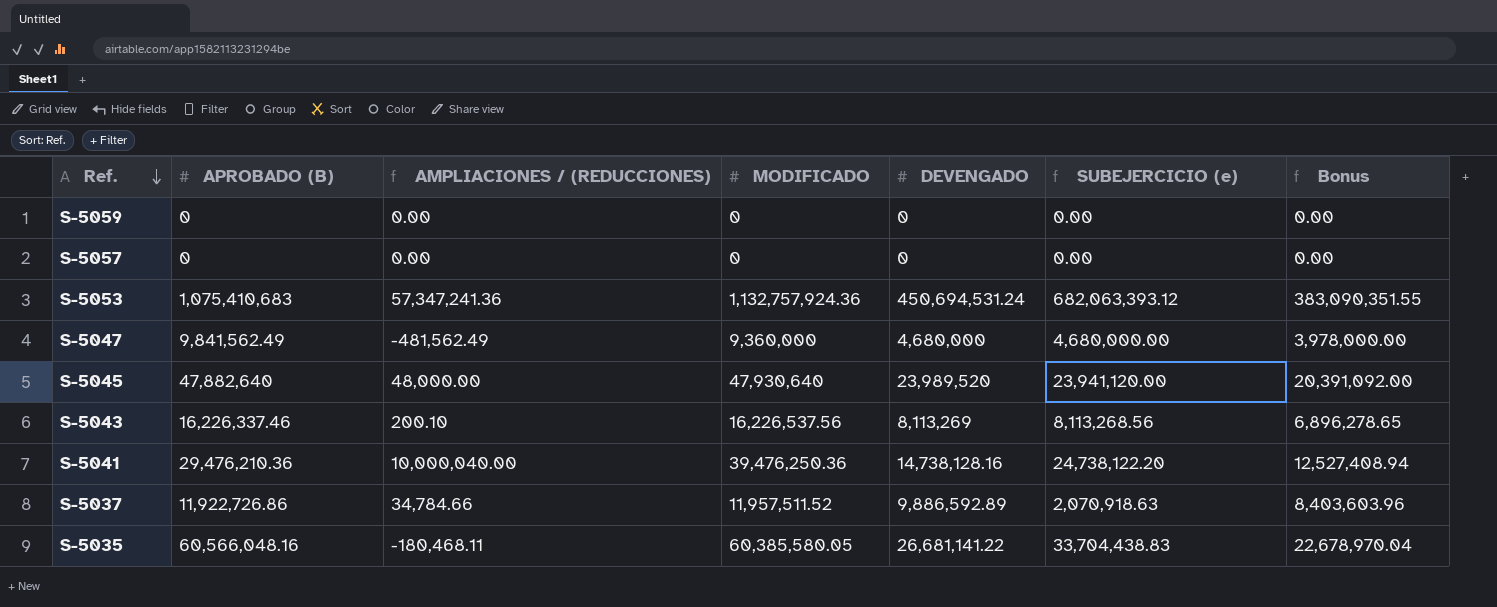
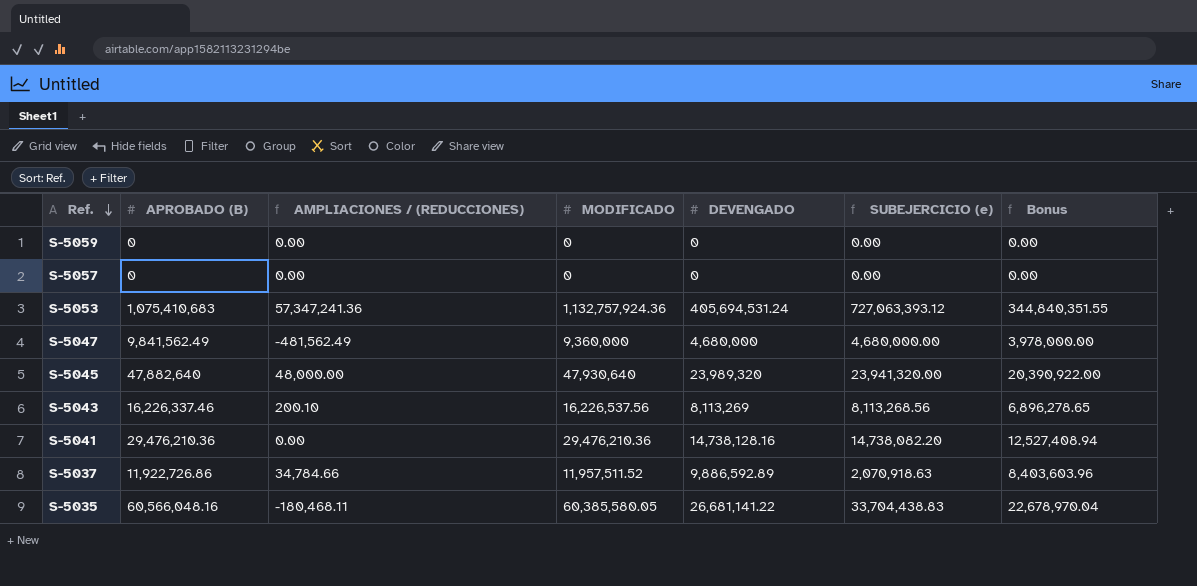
S-5053 | DEVENGADO: 450,694,531.24 -> 405,694,531.24
S-5053 | SUBEJERCICIO (e): 682,063,393.12 -> 727,063,393.12
S-5053 | Bonus: 383,090,351.55 -> 344,840,351.55
S-5045 | DEVENGADO: 23,989,520 -> 23,989,320
S-5045 | SUBEJERCICIO (e): 23,941,120.00 -> 23,941,320.00
S-5045 | Bonus: 20,391,092.00 -> 20,390,922.00
S-5041 | AMPLIACIONES / (REDUCCIONES): 10,000,040.00 -> 0.00
S-5041 | MODIFICADO: 39,476,250.36 -> 29,476,210.36
S-5041 | SUBEJERCICIO (e): 24,738,122.20 -> 14,738,082.20

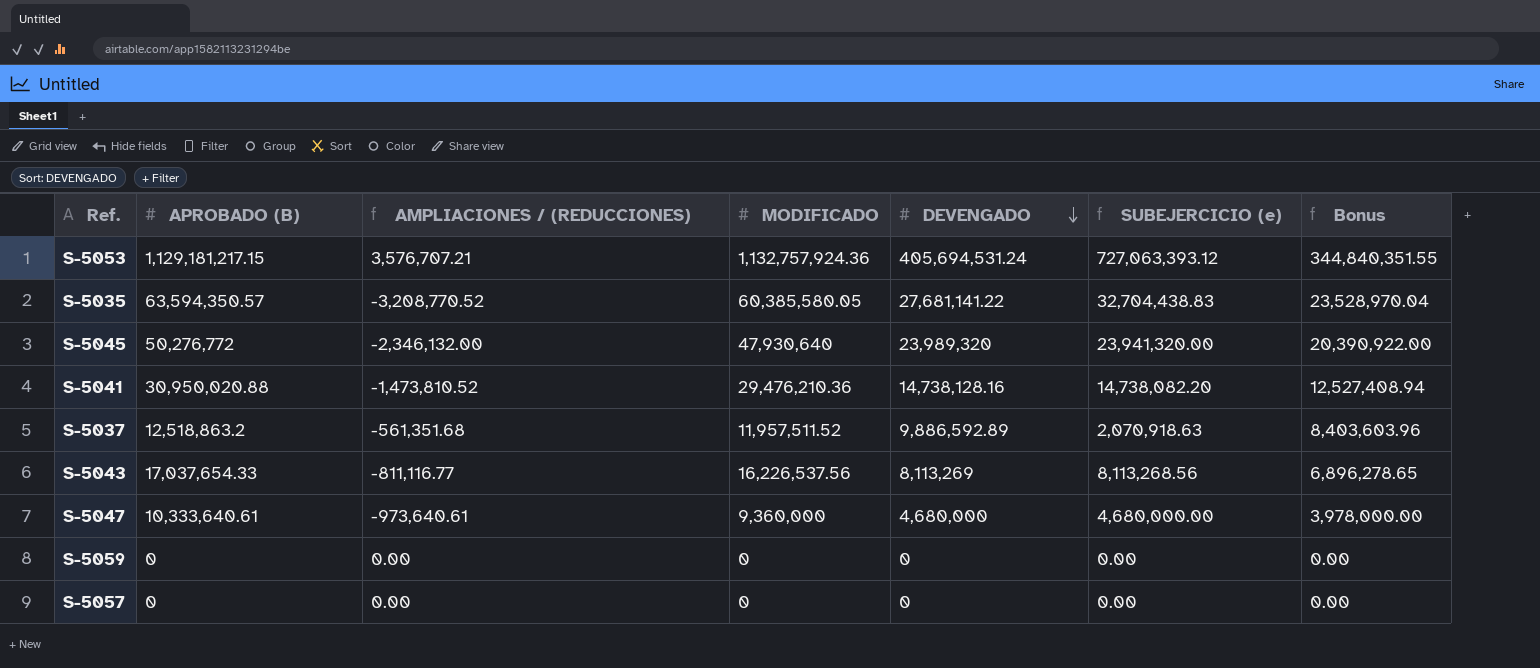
row order: Ref. descending -> DEVENGADO descending
S-5053 | APROBADO (B): 1,075,410,683 -> 1,129,181,217.15
S-5053 | AMPLIACIONES / (REDUCCIONES): 57,347,241.36 -> 3,576,707.21
S-5035 | APROBADO (B): 60,566,048.16 -> 63,594,350.57
S-5035 | AMPLIACIONES / (REDUCCIONES): -180,468.11 -> -3,208,770.52
S-5035 | DEVENGADO: 26,681,141.22 -> 27,681,141.22
S-5035 | SUBEJERCICIO (e): 33,704,438.83 -> 32,704,438.83
S-5035 | Bonus: 22,678,970.04 -> 23,528,970.04
S-5045 | APROBADO (B): 47,882,640 -> 50,276,772
S-5045 | AMPLIACIONES / (REDUCCIONES): 48,000.00 -> -2,346,132.00
S-5041 | APROBADO (B): 29,476,210.36 -> 30,950,020.88
S-5041 | AMPLIACIONES / (REDUCCIONES): 0.00 -> -1,473,810.52
S-5037 | APROBADO (B): 11,922,726.86 -> 12,518,863.2
S-5037 | AMPLIACIONES / (REDUCCIONES): 34,784.66 -> -561,351.68
S-5043 | APROBADO (B): 16,226,337.46 -> 17,037,654.33
S-5043 | AMPLIACIONES / (REDUCCIONES): 200.10 -> -811,116.77
S-5047 | APROBADO (B): 9,841,562.49 -> 10,333,640.61
S-5047 | AMPLIACIONES / (REDUCCIONES): -481,562.49 -> -973,640.61

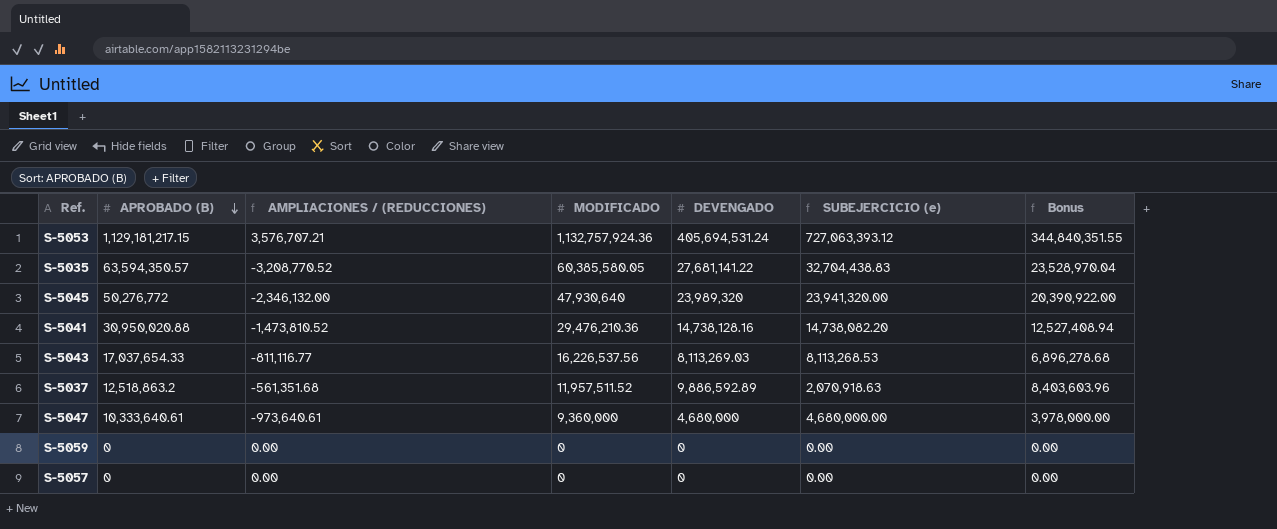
row order: DEVENGADO descending -> APROBADO (B) descending
S-5043 | DEVENGADO: 8,113,269 -> 8,113,269.03
S-5043 | SUBEJERCICIO (e): 8,113,268.56 -> 8,113,268.53
S-5043 | Bonus: 6,896,278.65 -> 6,896,278.68

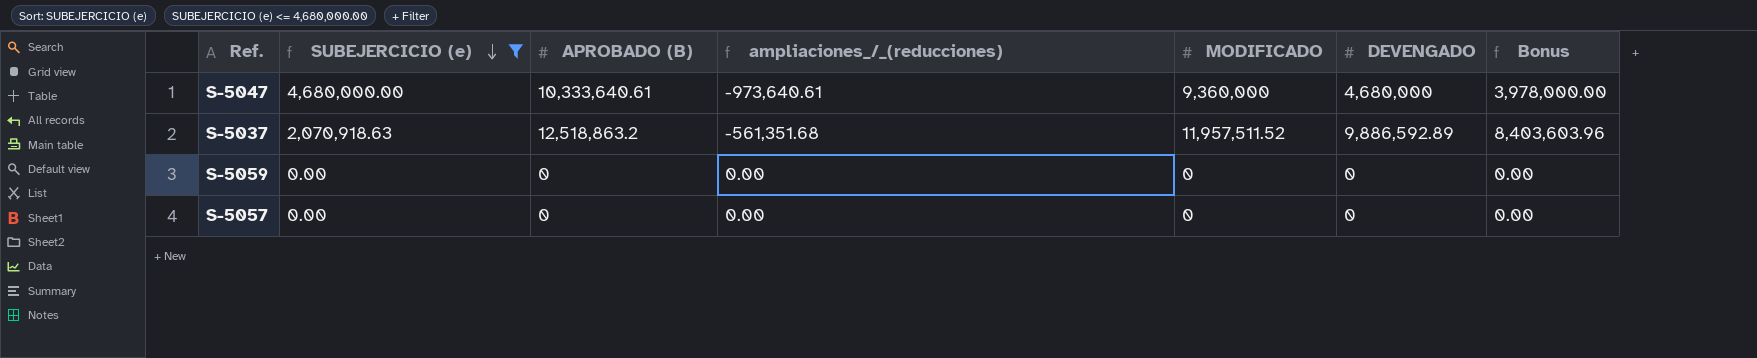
filter: none -> SUBEJERCICIO (e) <= 4,680,000.00
row order: APROBADO (B) descending -> SUBEJERCICIO (e) descending
column SUBEJERCICIO (e) | position: 6 -> 2
column name: AMPLIACIONES / (REDUCCIONES) -> ampliaciones_/_(reducciones)

